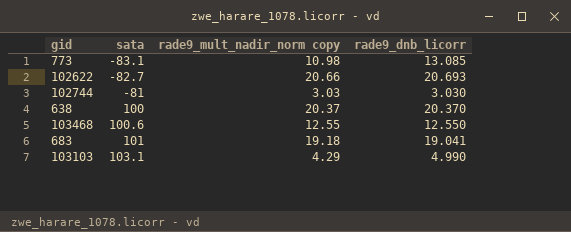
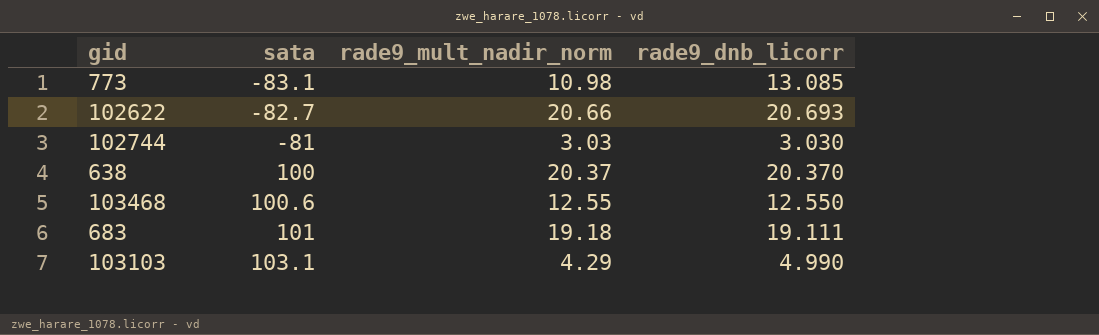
column name: rade9_mult_nadir_norm copy -> rade9_mult_nadir_norm
683 | rade9_dnb_licorr: 19.041 -> 19.111

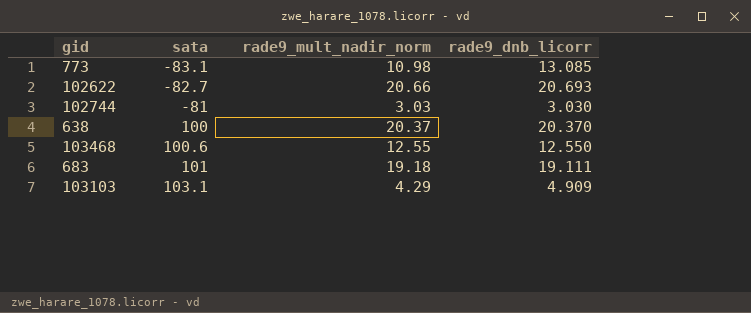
103103 | rade9_dnb_licorr: 4.990 -> 4.909

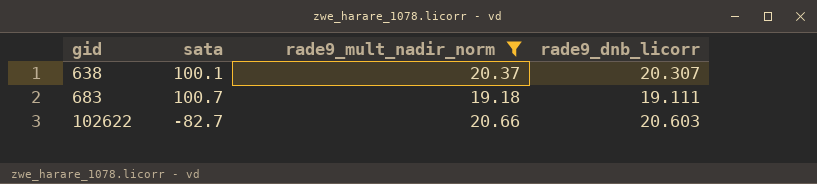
filter: none -> rade9_mult_nadir_norm >= 19.18
row order: sata ascending -> gid ascending
638 | sata: 100 -> 100.1
638 | rade9_dnb_licorr: 20.370 -> 20.307
683 | sata: 101 -> 100.7
102622 | rade9_dnb_licorr: 20.693 -> 20.603

